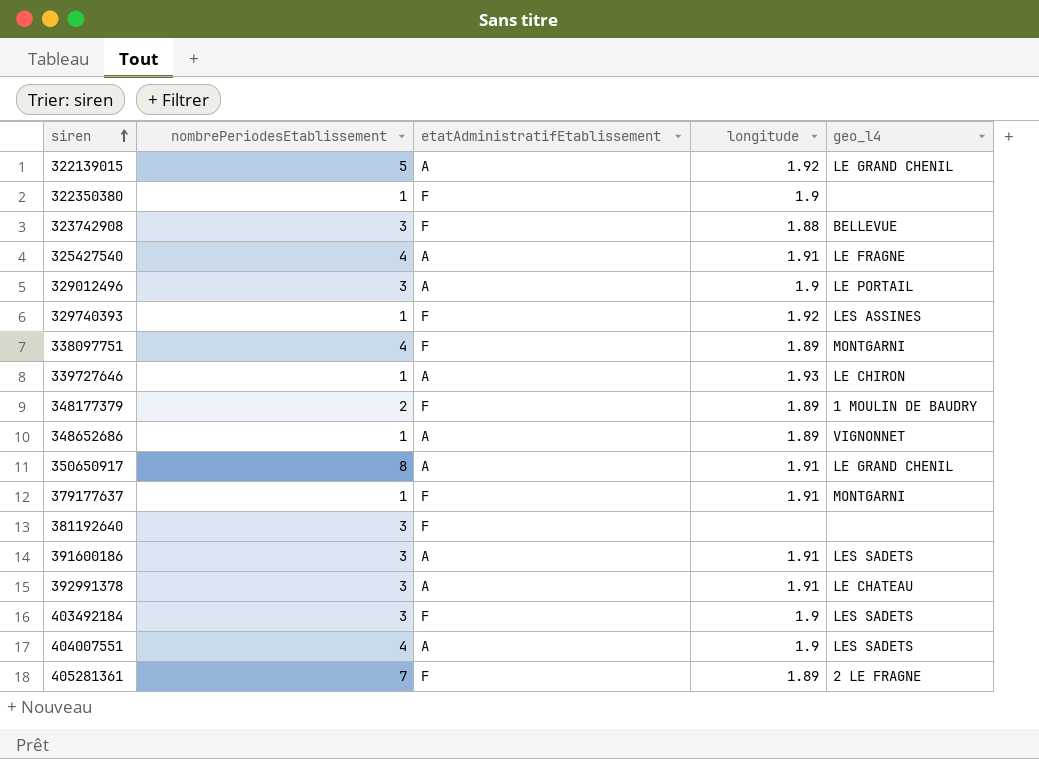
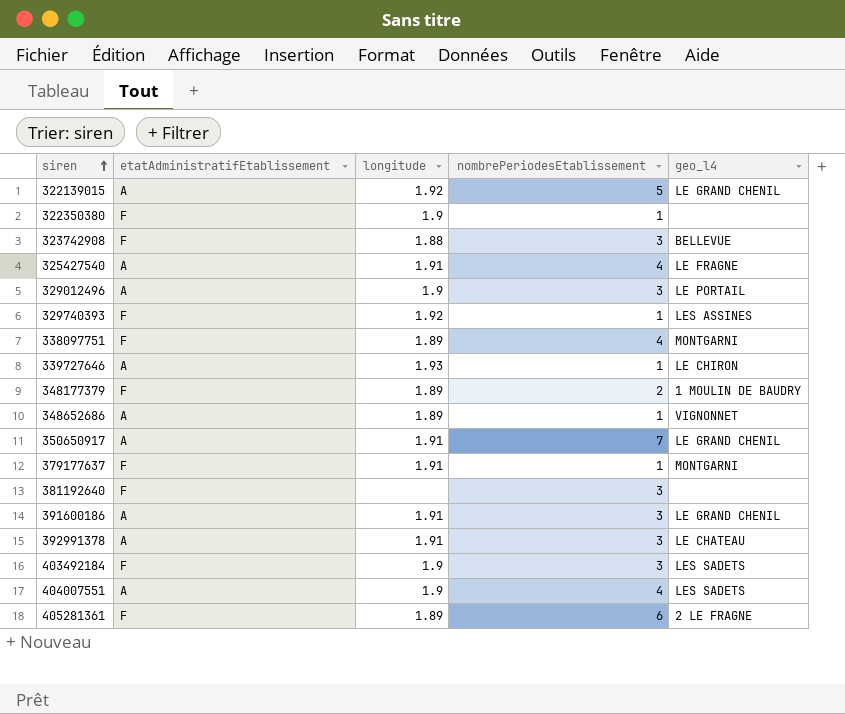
column nombrePeriodesEtablissement | position: 2 -> 4
350650917 | nombrePeriodesEtablissement: 8 -> 7
391600186 | geo_l4: LES SADETS -> LE GRAND CHENIL
405281361 | nombrePeriodesEtablissement: 7 -> 6

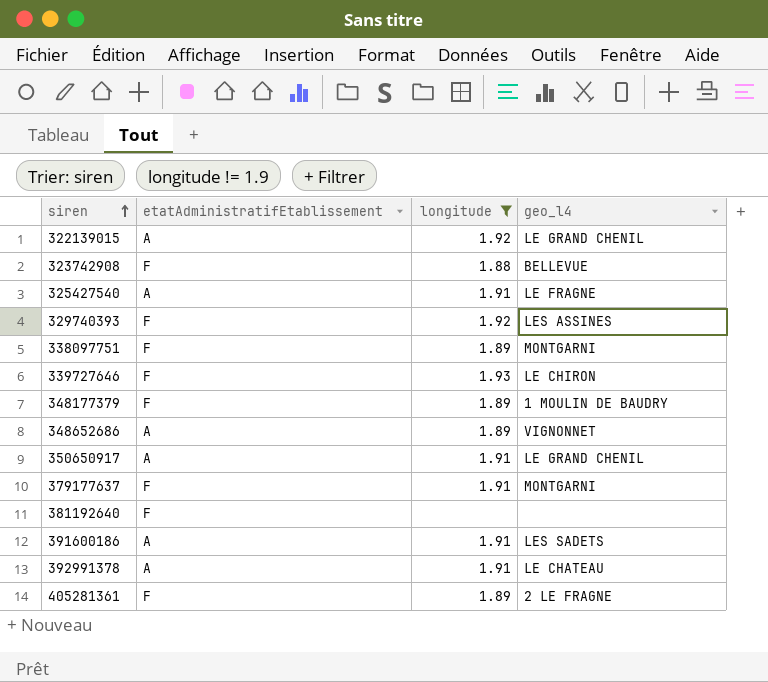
filter: none -> longitude != 1.9
column nombrePeriodesEtablissement | position: 4 -> none
339727646 | etatAdministratifEtablissement: A -> F
391600186 | geo_l4: LE GRAND CHENIL -> LES SADETS

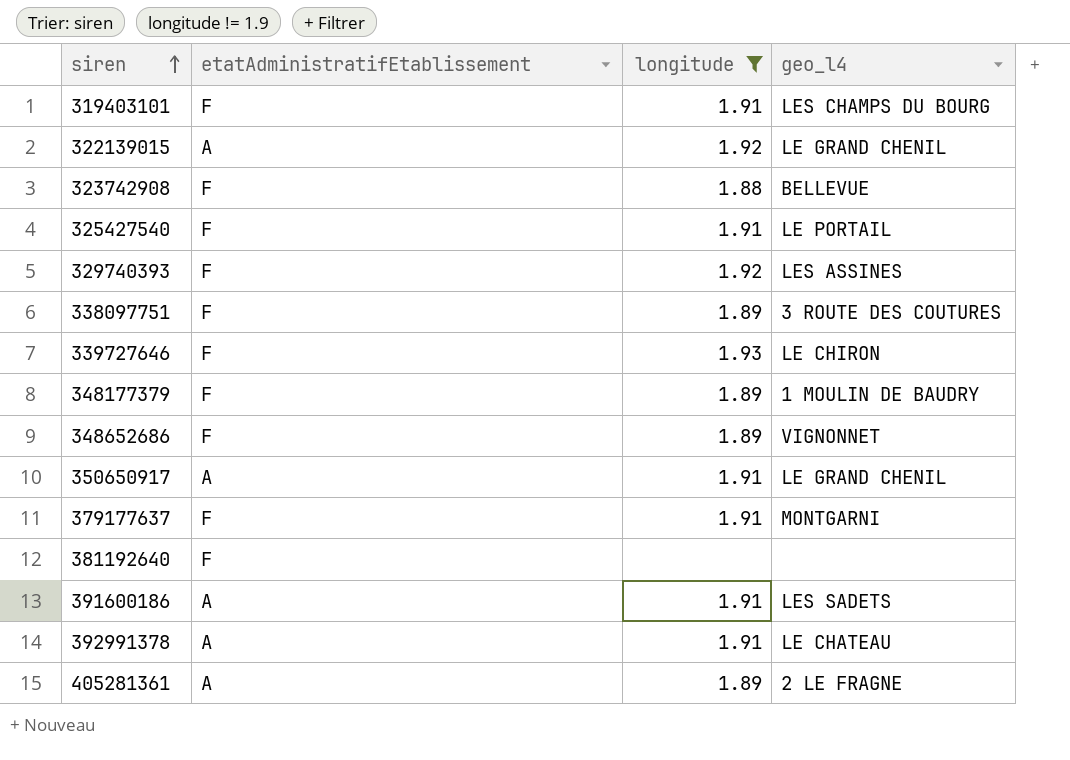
row 319403101: none -> F | 1.91 | LES CHAMPS DU BOURG
325427540 | etatAdministratifEtablissement: A -> F
325427540 | geo_l4: LE FRAGNE -> LE PORTAIL
338097751 | geo_l4: MONTGARNI -> 3 ROUTE DES COUTURES
348652686 | etatAdministratifEtablissement: A -> F
405281361 | etatAdministratifEtablissement: F -> A

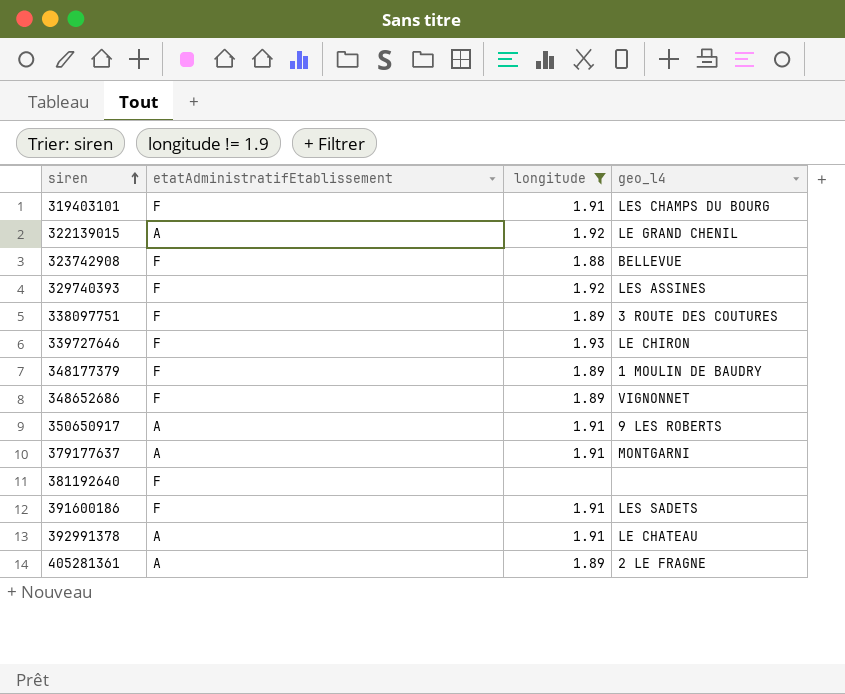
row 325427540: F | 1.91 | LE PORTAIL -> none
350650917 | geo_l4: LE GRAND CHENIL -> 9 LES ROBERTS
379177637 | etatAdministratifEtablissement: F -> A
391600186 | etatAdministratifEtablissement: A -> F

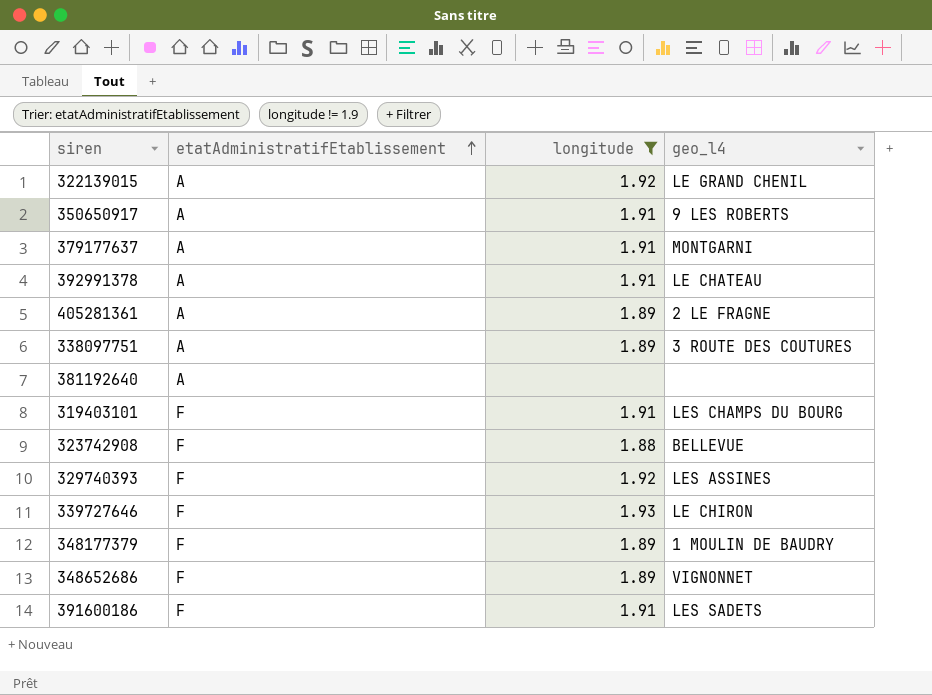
row order: siren ascending -> etatAdministratifEtablissement ascending
338097751 | etatAdministratifEtablissement: F -> A
381192640 | etatAdministratifEtablissement: F -> A

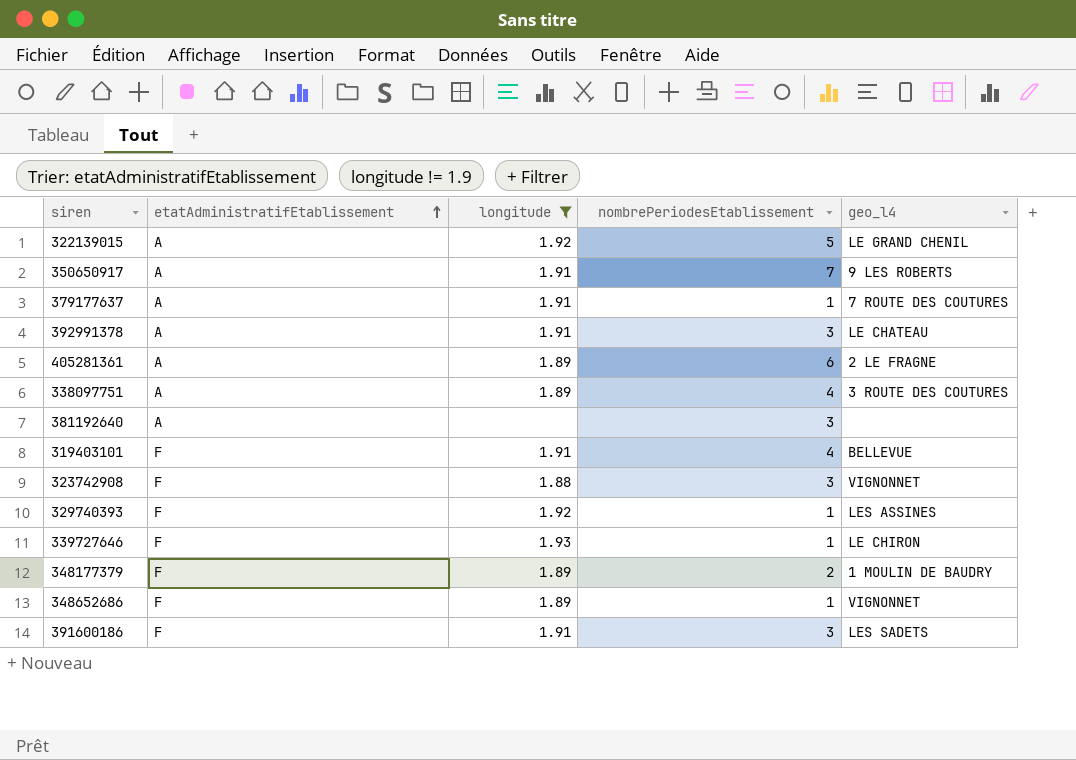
column nombrePeriodesEtablissement | position: none -> 4
379177637 | geo_l4: MONTGARNI -> 7 ROUTE DES COUTURES
319403101 | geo_l4: LES CHAMPS DU BOURG -> BELLEVUE
323742908 | geo_l4: BELLEVUE -> VIGNONNET

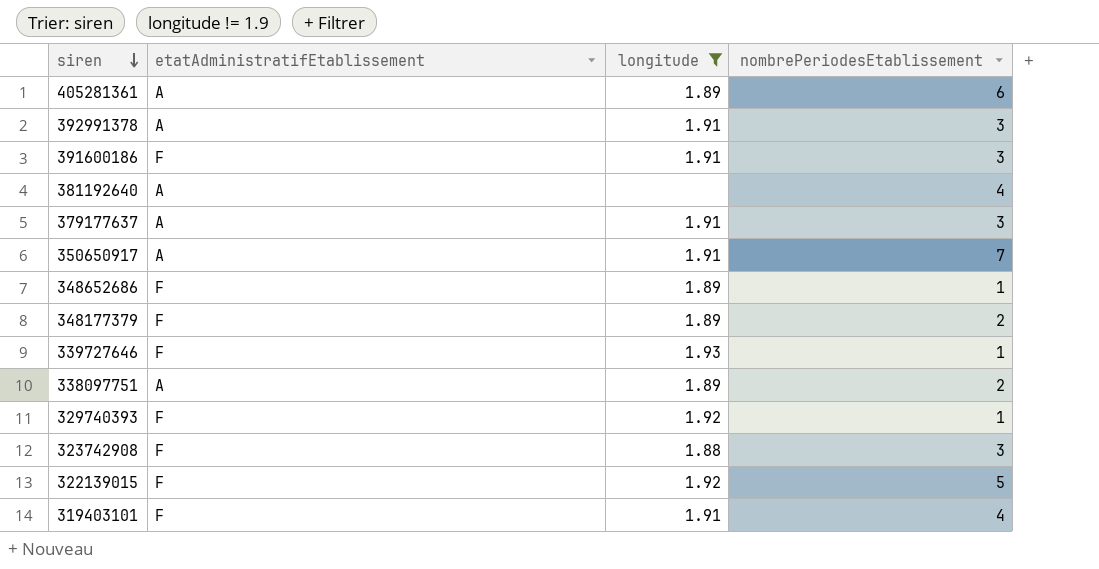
row order: etatAdministratifEtablissement ascending -> siren descending
column geo_l4 | position: 5 -> none
381192640 | nombrePeriodesEtablissement: 3 -> 4
379177637 | nombrePeriodesEtablissement: 1 -> 3
338097751 | nombrePeriodesEtablissement: 4 -> 2
322139015 | etatAdministratifEtablissement: A -> F

